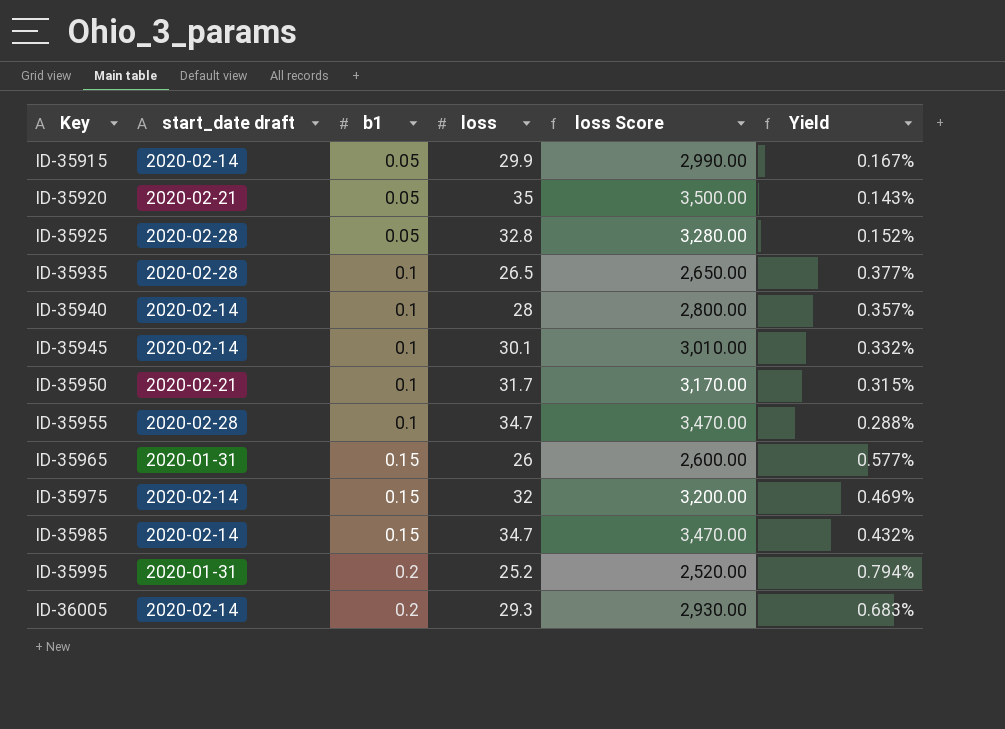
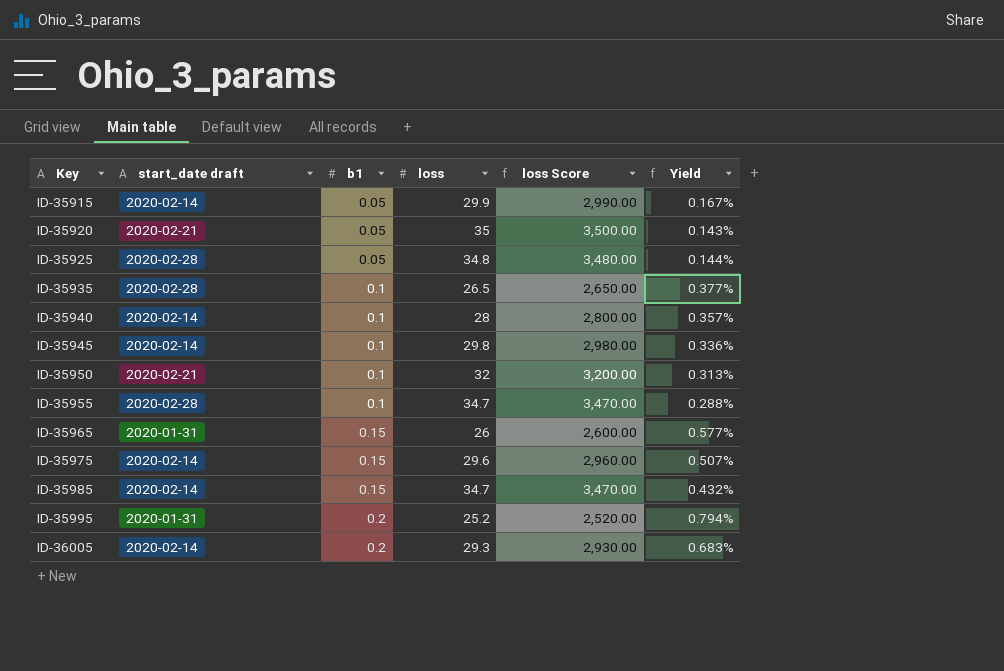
ID-35925 | loss: 32.8 -> 34.8
ID-35925 | loss Score: 3,280.00 -> 3,480.00
ID-35925 | Yield: 0.152% -> 0.144%
ID-35945 | loss: 30.1 -> 29.8
ID-35945 | loss Score: 3,010.00 -> 2,980.00
ID-35945 | Yield: 0.332% -> 0.336%
ID-35950 | loss: 31.7 -> 32
ID-35950 | loss Score: 3,170.00 -> 3,200.00
ID-35950 | Yield: 0.315% -> 0.313%
ID-35975 | loss: 32 -> 29.6
ID-35975 | loss Score: 3,200.00 -> 2,960.00
ID-35975 | Yield: 0.469% -> 0.507%

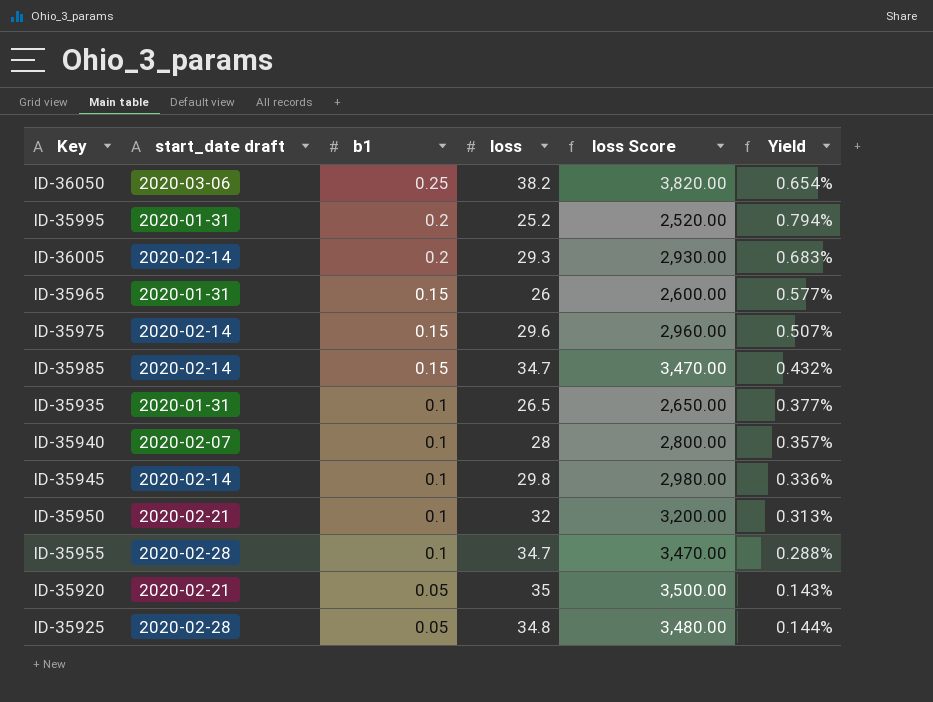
row order: Key ascending -> b1 descending
row ID-35915: 2020-02-14 | 0.05 | 29.9 | 2,990.00 | 0.167% -> none
row ID-36050: none -> 2020-03-06 | 0.25 | 38.2 | 3,820.00 | 0.654%
ID-35935 | start_date draft: 2020-02-28 -> 2020-01-31
ID-35940 | start_date draft: 2020-02-14 -> 2020-02-07

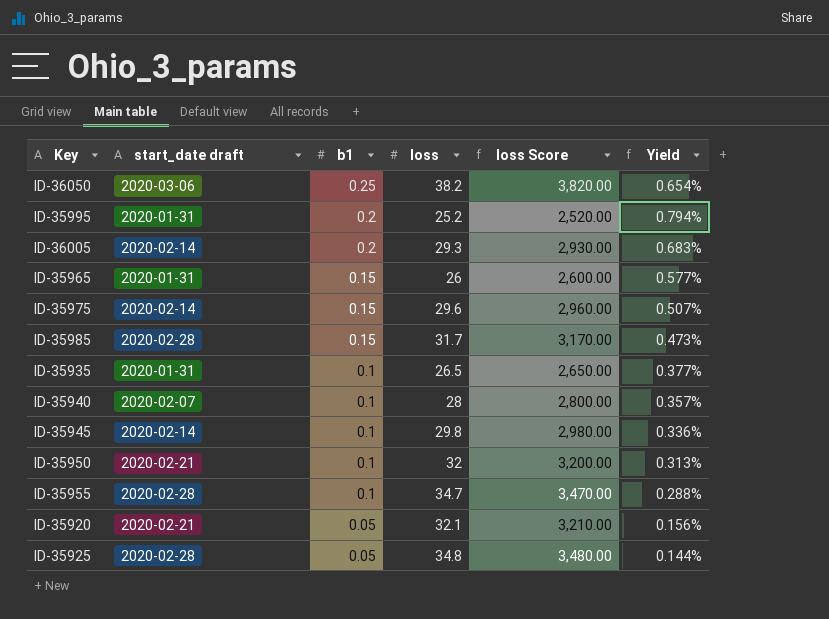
ID-35985 | start_date draft: 2020-02-14 -> 2020-02-28
ID-35985 | loss: 34.7 -> 31.7
ID-35985 | loss Score: 3,470.00 -> 3,170.00
ID-35985 | Yield: 0.432% -> 0.473%
ID-35920 | loss: 35 -> 32.1
ID-35920 | loss Score: 3,500.00 -> 3,210.00
ID-35920 | Yield: 0.143% -> 0.156%

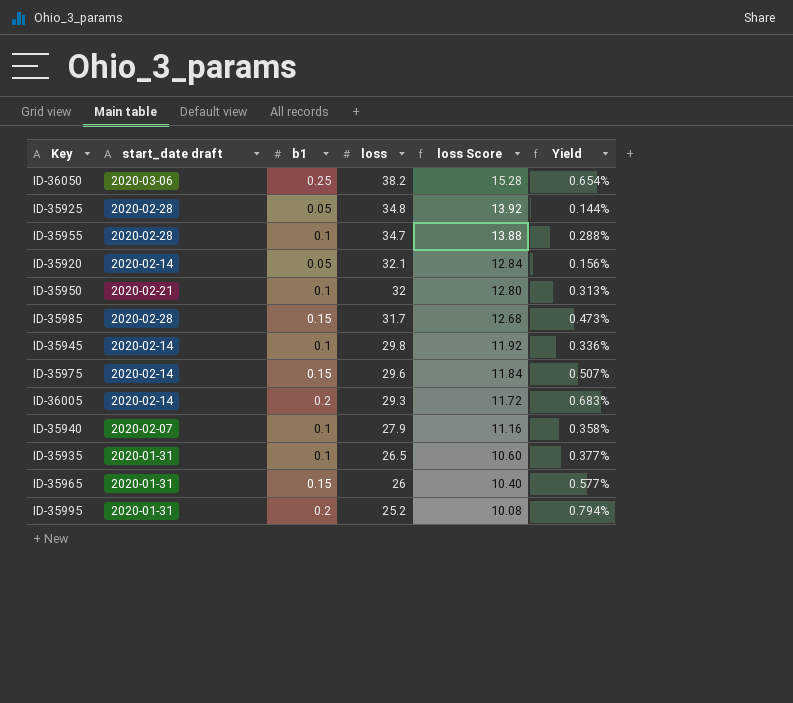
row order: b1 descending -> loss descending
column loss Score | formula: [loss] * 100 -> [loss] * 0.4
ID-35920 | start_date draft: 2020-02-21 -> 2020-02-14
ID-35940 | loss: 28 -> 27.9
ID-35940 | Yield: 0.357% -> 0.358%

